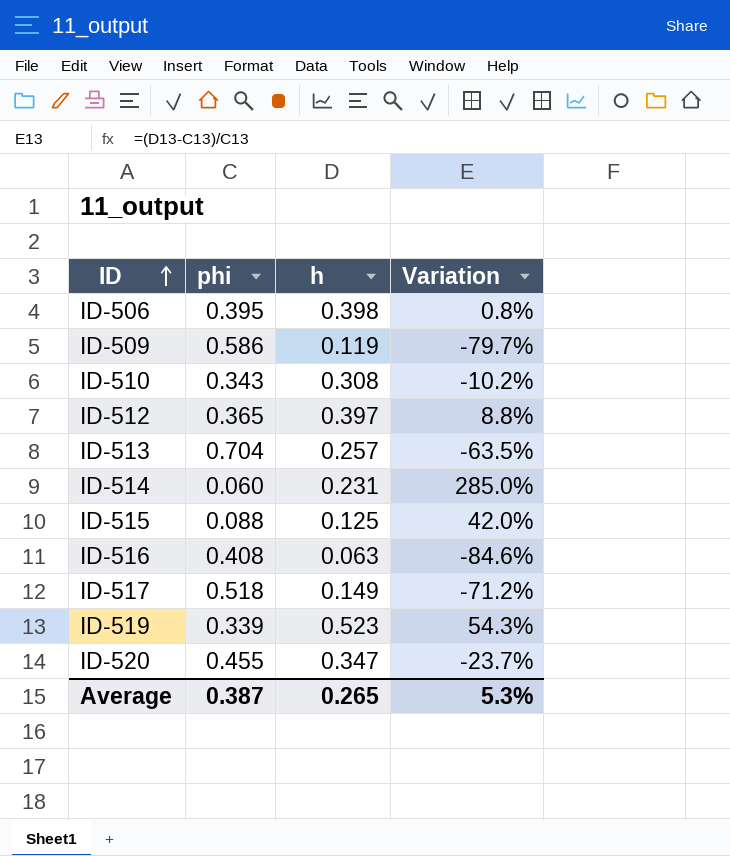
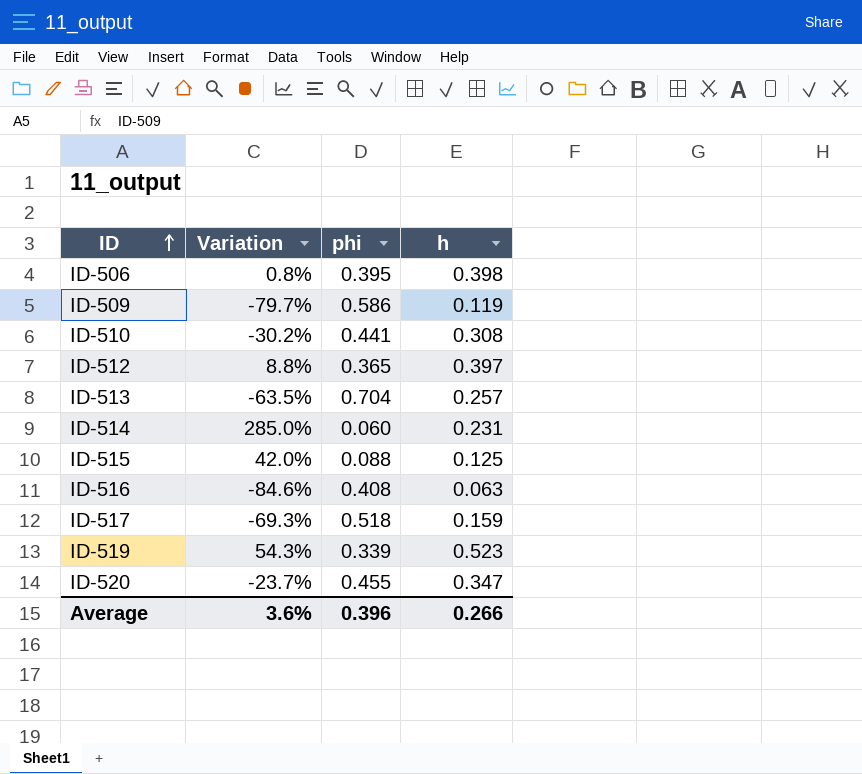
column Variation | position: 4 -> 2
ID-510 | Variation: -10.2% -> -30.2%
ID-510 | phi: 0.343 -> 0.441
ID-517 | Variation: -71.2% -> -69.3%
ID-517 | h: 0.149 -> 0.159
Average | Variation: 5.3% -> 3.6%
Average | phi: 0.387 -> 0.396
Average | h: 0.265 -> 0.266

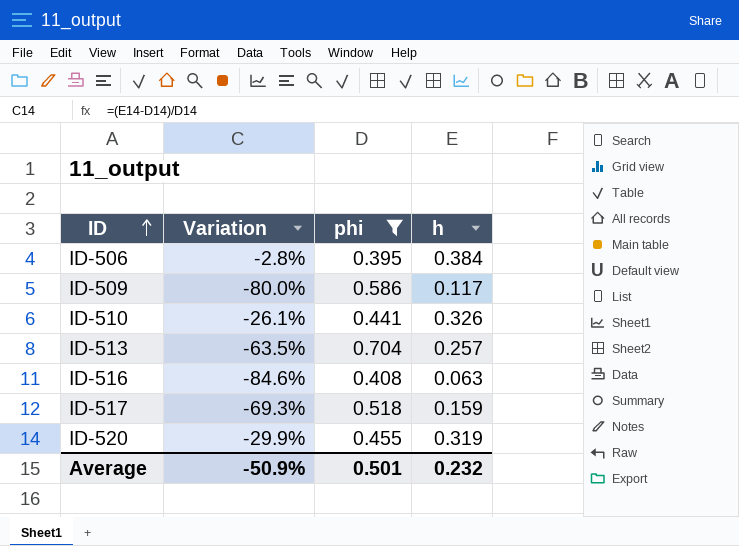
filter: none -> phi >= 0.395
ID-506 | Variation: 0.8% -> -2.8%
ID-506 | h: 0.398 -> 0.384
ID-509 | Variation: -79.7% -> -80.0%
ID-509 | h: 0.119 -> 0.117
ID-510 | Variation: -30.2% -> -26.1%
ID-510 | h: 0.308 -> 0.326
ID-520 | Variation: -23.7% -> -29.9%
ID-520 | h: 0.347 -> 0.319
Average | Variation: 3.6% -> -50.9%
Average | phi: 0.396 -> 0.501
Average | h: 0.266 -> 0.232

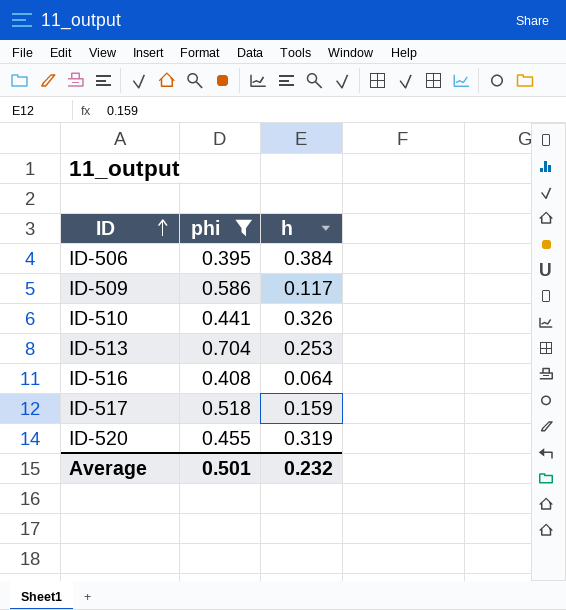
column Variation | formula: ([h] - [phi]) / [phi] -> none
ID-513 | h: 0.257 -> 0.253
ID-516 | h: 0.063 -> 0.064

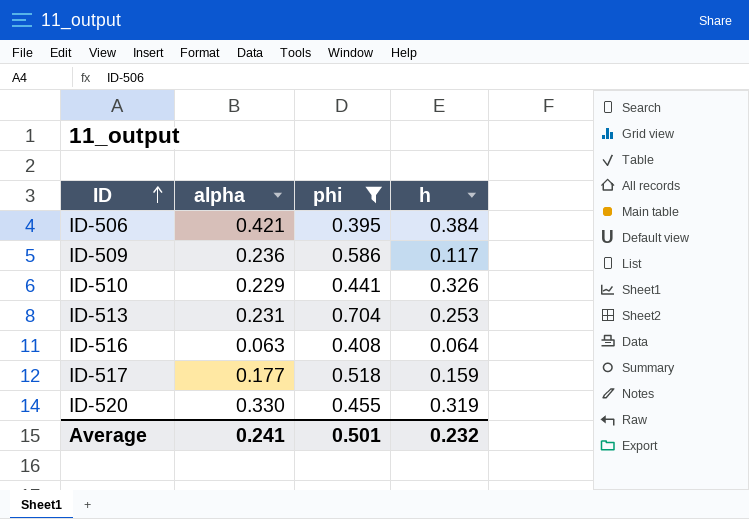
column alpha | position: none -> 2

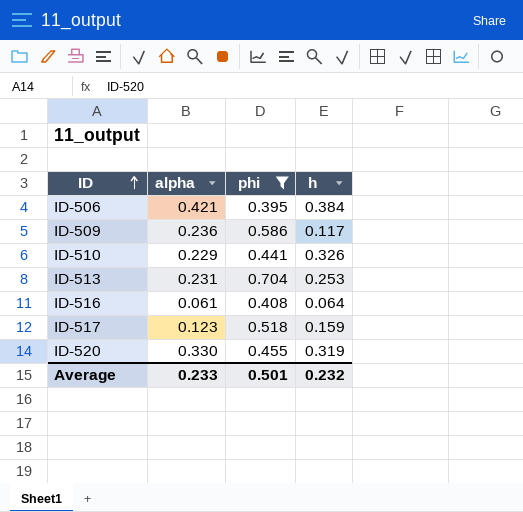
ID-516 | alpha: 0.063 -> 0.061
ID-517 | alpha: 0.177 -> 0.123
Average | alpha: 0.241 -> 0.233

